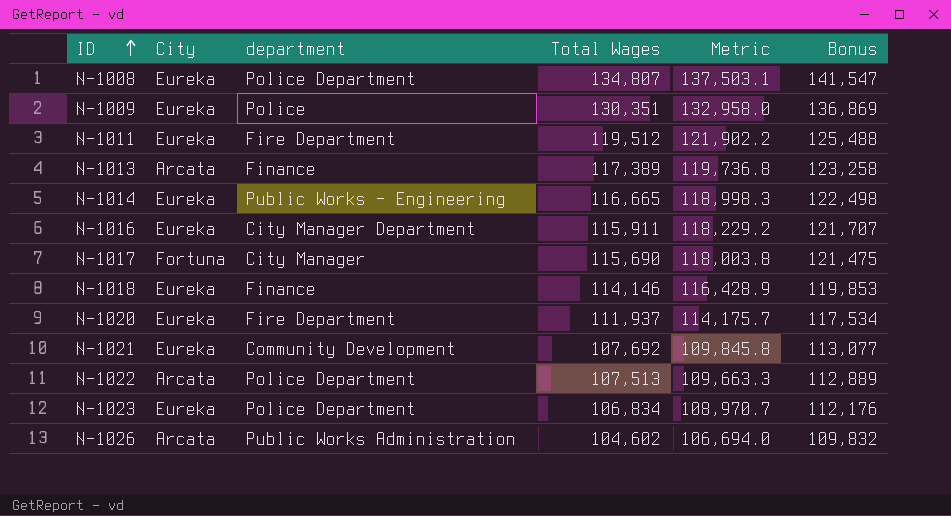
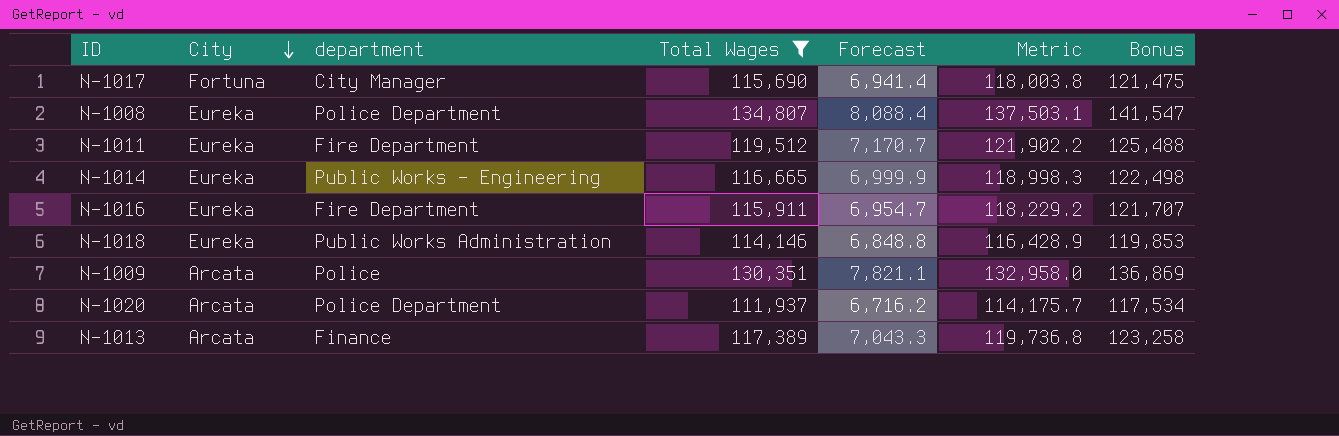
filter: none -> Total Wages >= 111,937
row order: ID ascending -> City descending
column Forecast | formula: none -> [Total Wages] * 0.06
N-1016 | department: City Manager Department -> Fire Department
N-1018 | department: Finance -> Public Works Administration
N-1009 | City: Eureka -> Arcata
N-1020 | City: Eureka -> Arcata
N-1020 | department: Fire Department -> Police Department

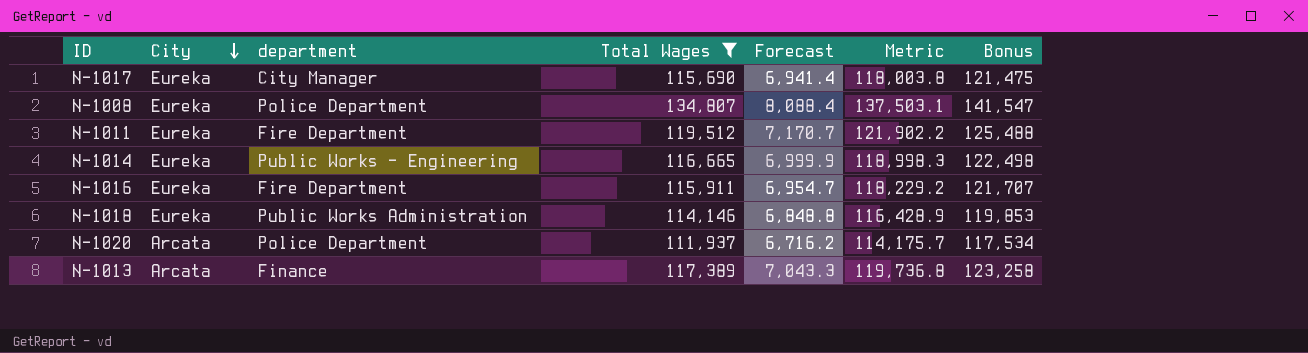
row N-1009: Arcata | Police | 130,351 | 7,821.1 | 132,958.0 | 136,869 -> none
N-1017 | City: Fortuna -> Eureka

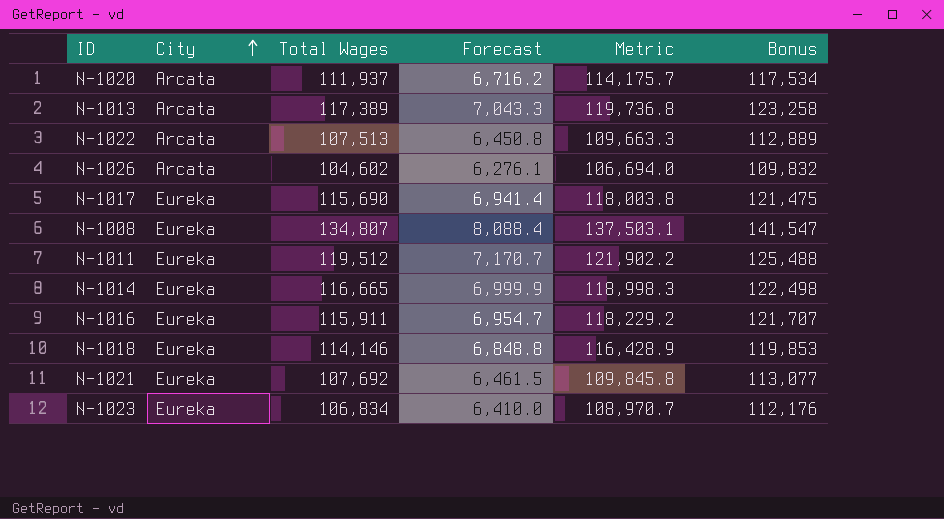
filter: Total Wages >= 111,937 -> none
row order: City descending -> City ascending
column department | position: 3 -> none

